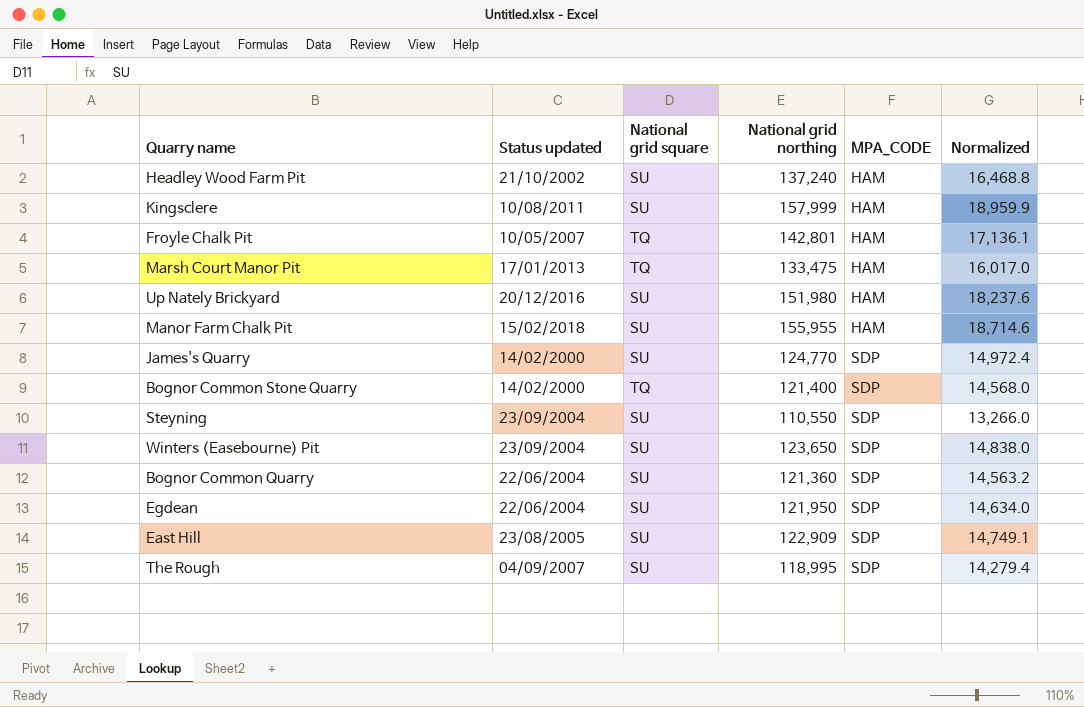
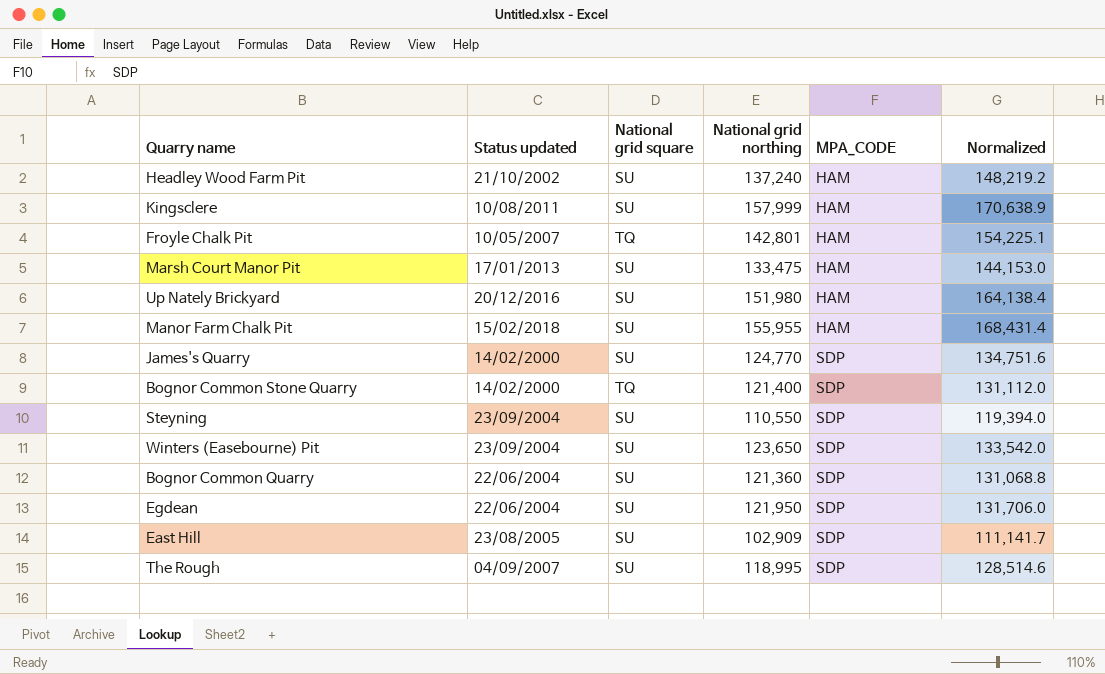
column Normalized | formula: [National grid northing] * 0.12 -> [National grid northing] * 1.08
Marsh Court Manor Pit | National grid square: TQ -> SU
East Hill | National grid northing: 122,909 -> 102,909

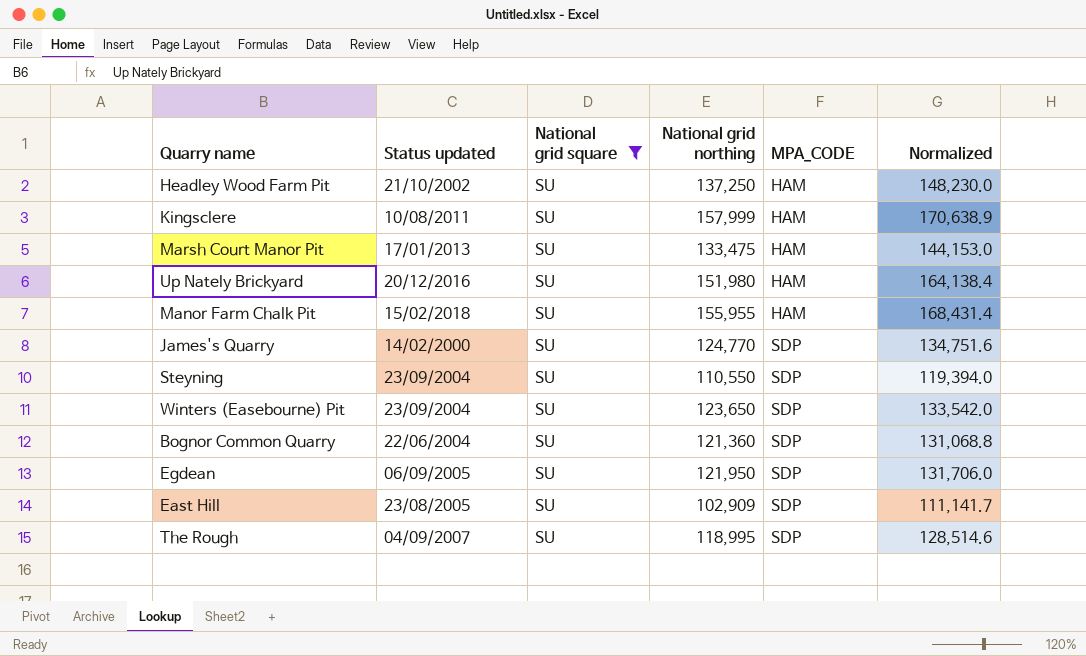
filter: none -> National grid square = SU
Headley Wood Farm Pit | National grid northing: 137,240 -> 137,250
Headley Wood Farm Pit | Normalized: 148,219.2 -> 148,230.0
Egdean | Status updated: 22/06/2004 -> 06/09/2005

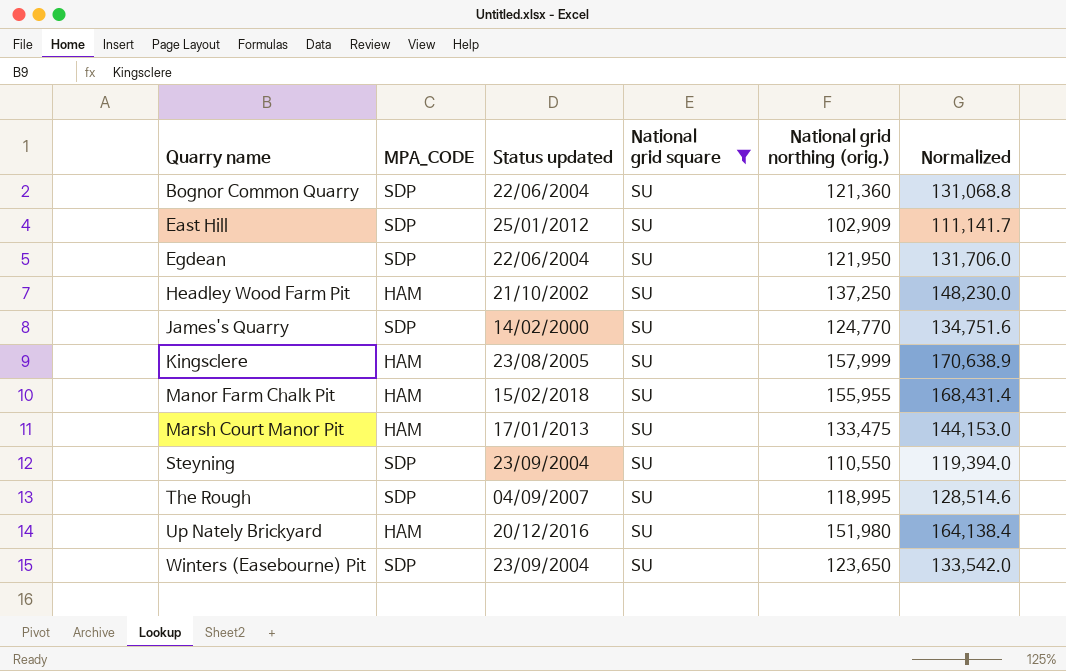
row order: MPA_CODE ascending -> Quarry name ascending
column MPA_CODE | position: 5 -> 2
column name: National grid northing -> National grid northing (orig.)
East Hill | Status updated: 23/08/2005 -> 25/01/2012
Egdean | Status updated: 06/09/2005 -> 22/06/2004
Kingsclere | Status updated: 10/08/2011 -> 23/08/2005

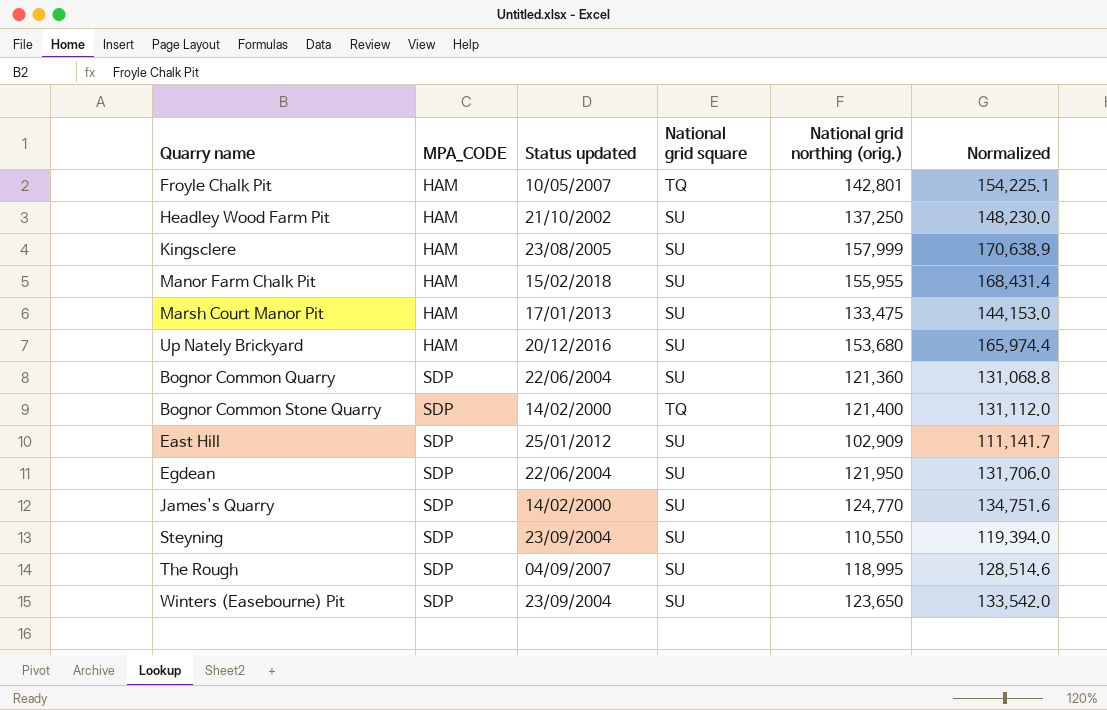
filter: National grid square = SU -> none
row order: Quarry name ascending -> MPA_CODE ascending
Up Nately Brickyard | National grid northing (orig.): 151,980 -> 153,680
Up Nately Brickyard | Normalized: 164,138.4 -> 165,974.4

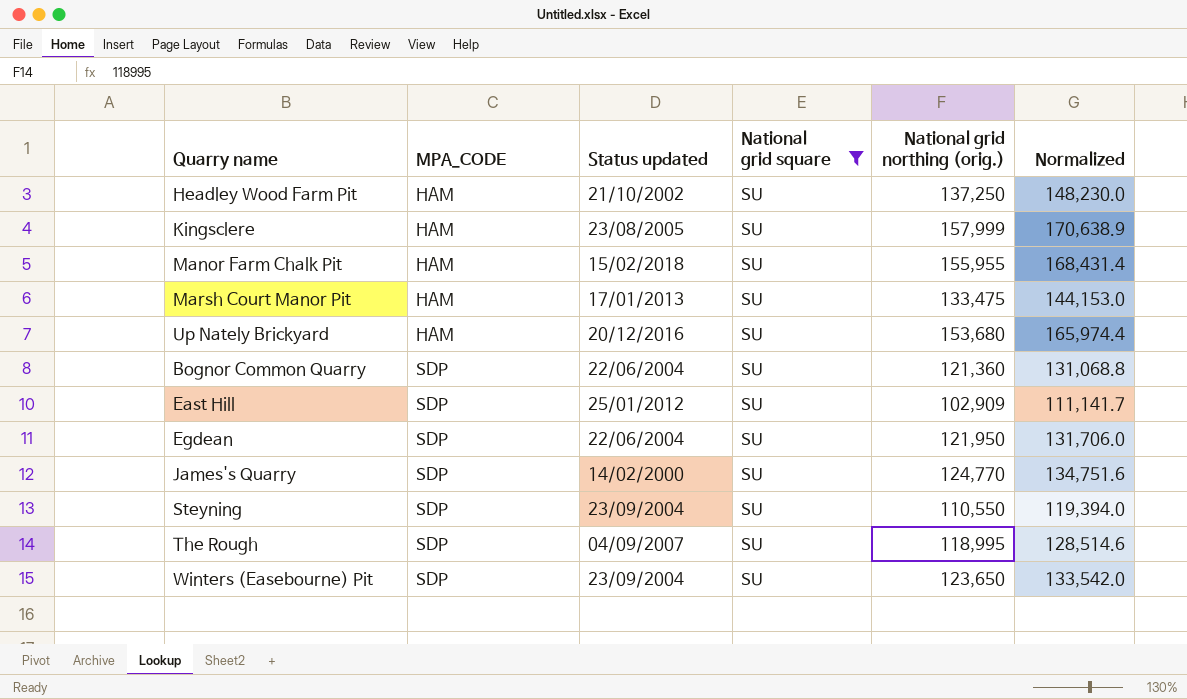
filter: none -> National grid square = SU

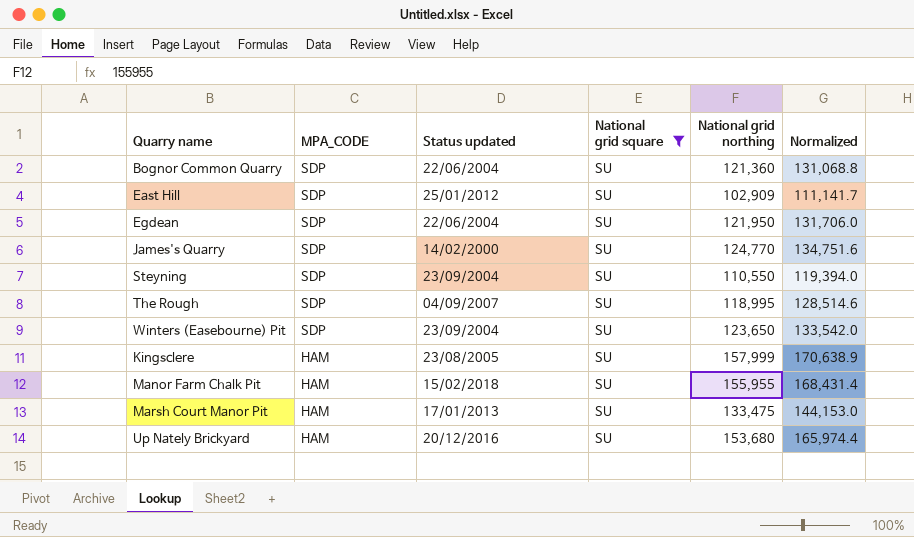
row order: MPA_CODE ascending -> MPA_CODE descending
column name: National grid northing (orig.) -> National grid northing
row Headley Wood Farm Pit: HAM | 21/10/2002 | SU | 137,250 | 148,230.0 -> none

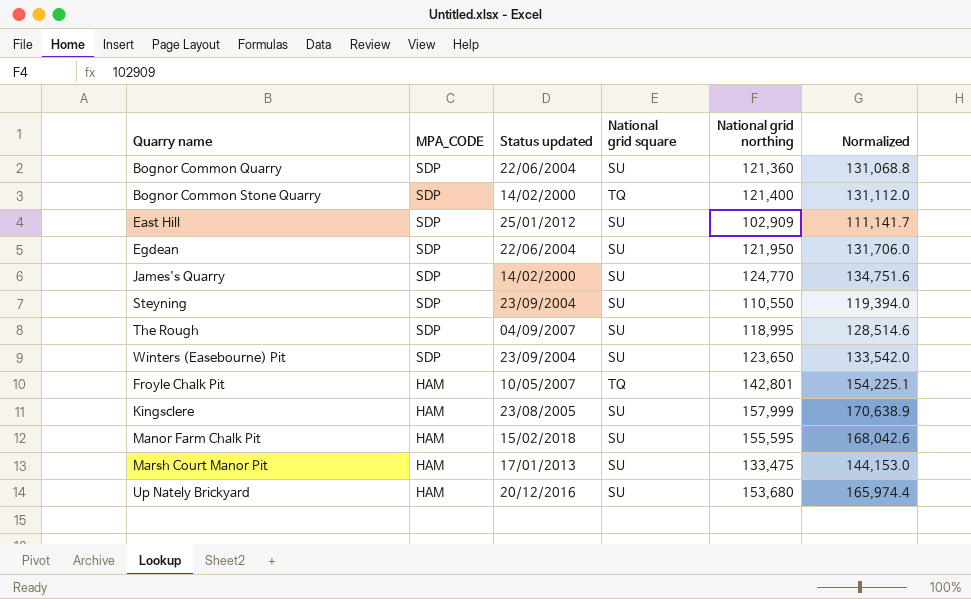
filter: National grid square = SU -> none
Manor Farm Chalk Pit | National grid northing: 155,955 -> 155,595
Manor Farm Chalk Pit | Normalized: 168,431.4 -> 168,042.6

